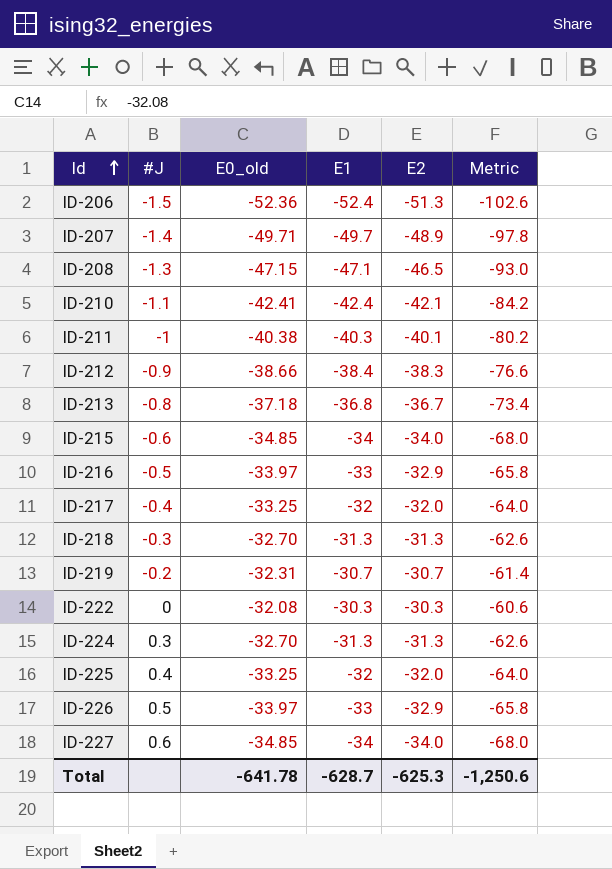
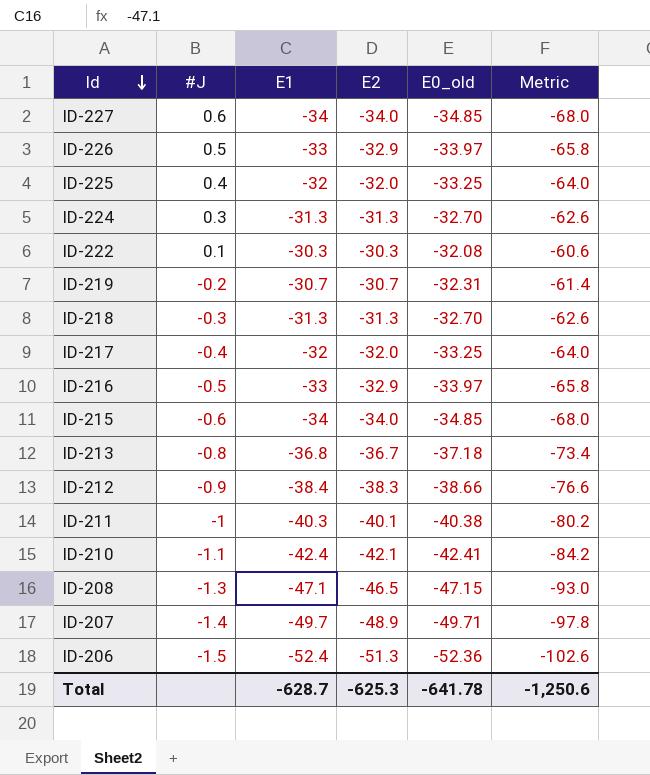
row order: Id ascending -> Id descending
column E0_old | position: 3 -> 5
ID-222 | #J: 0 -> 0.1

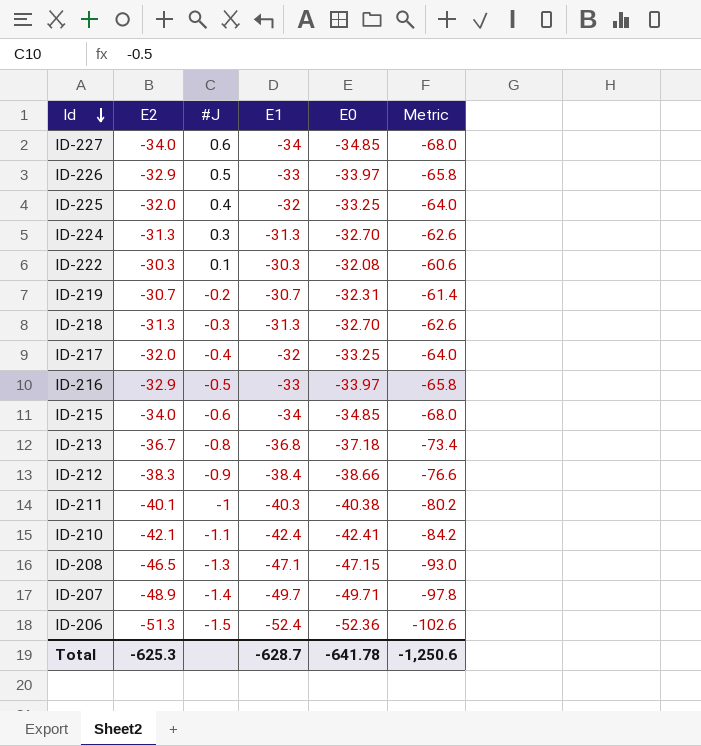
column E2 | position: 4 -> 2
column name: E0_old -> E0

